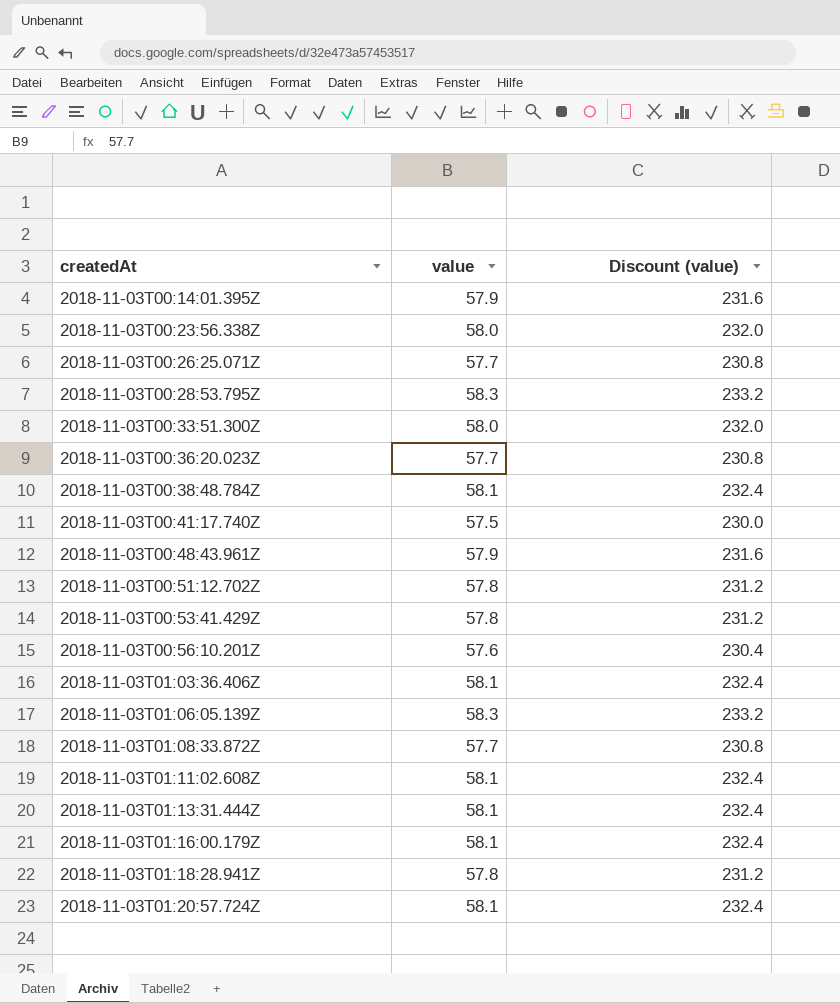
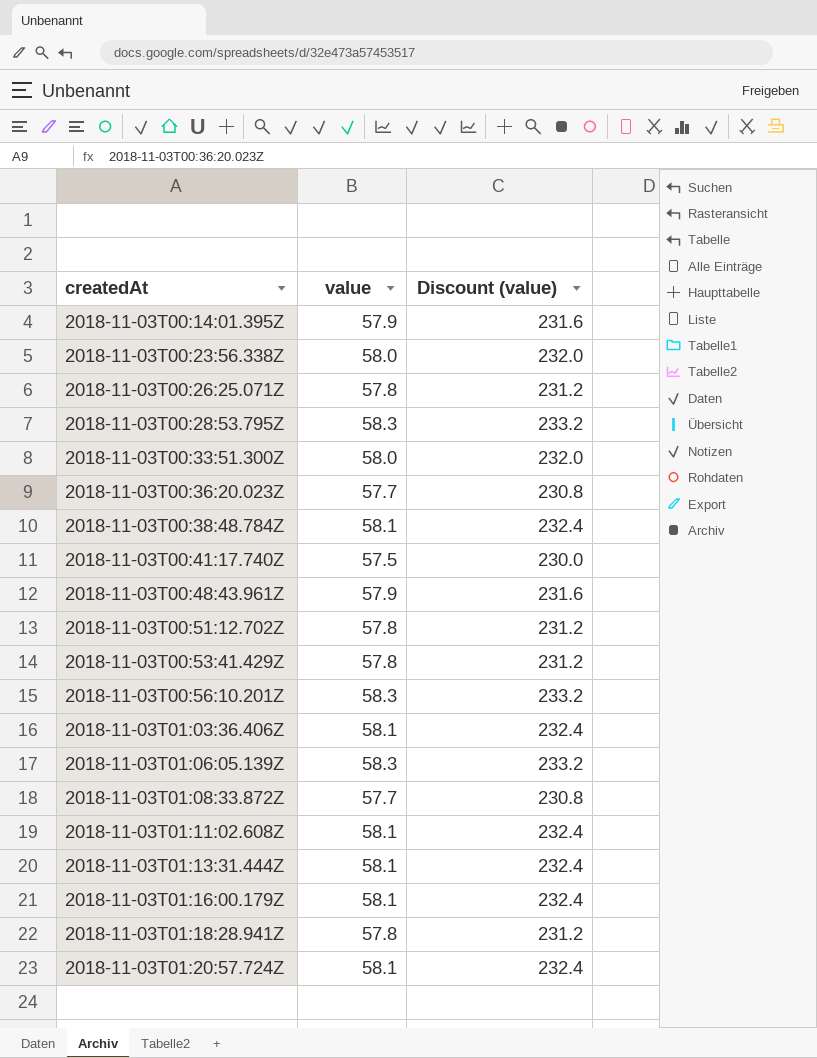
2018-11-03T00:26:25.071Z | value: 57.7 -> 57.8
2018-11-03T00:26:25.071Z | Discount (value): 230.8 -> 231.2
2018-11-03T00:56:10.201Z | value: 57.6 -> 58.3
2018-11-03T00:56:10.201Z | Discount (value): 230.4 -> 233.2

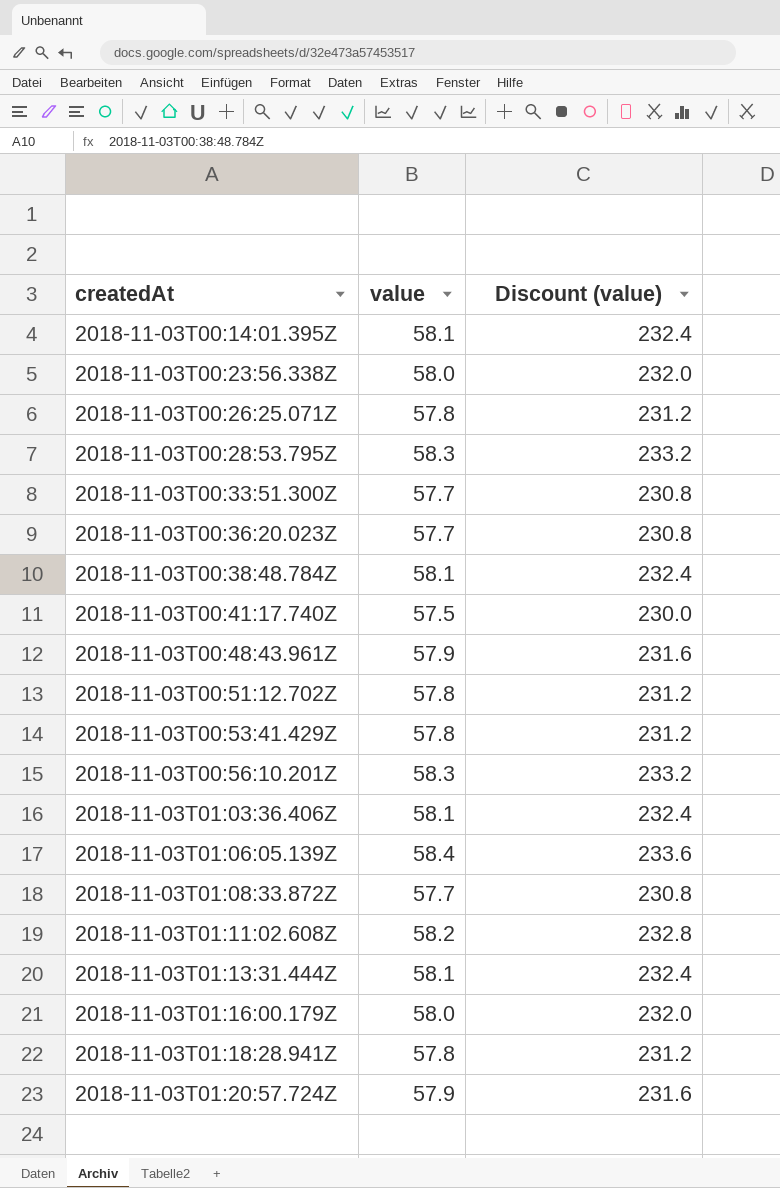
2018-11-03T00:14:01.395Z | value: 57.9 -> 58.1
2018-11-03T00:14:01.395Z | Discount (value): 231.6 -> 232.4
2018-11-03T00:33:51.300Z | value: 58.0 -> 57.7
2018-11-03T00:33:51.300Z | Discount (value): 232.0 -> 230.8
2018-11-03T01:06:05.139Z | value: 58.3 -> 58.4
2018-11-03T01:06:05.139Z | Discount (value): 233.2 -> 233.6
2018-11-03T01:11:02.608Z | value: 58.1 -> 58.2
2018-11-03T01:11:02.608Z | Discount (value): 232.4 -> 232.8
2018-11-03T01:16:00.179Z | value: 58.1 -> 58.0
2018-11-03T01:16:00.179Z | Discount (value): 232.4 -> 232.0
2018-11-03T01:20:57.724Z | value: 58.1 -> 57.9
2018-11-03T01:20:57.724Z | Discount (value): 232.4 -> 231.6

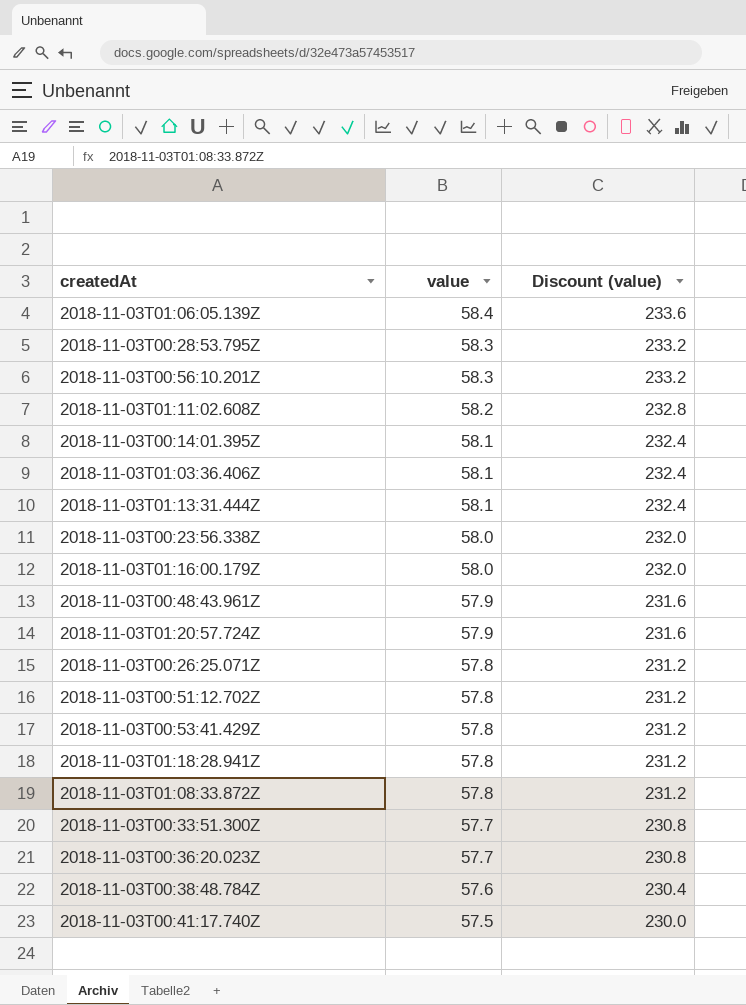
row order: createdAt ascending -> value descending
2018-11-03T01:08:33.872Z | value: 57.7 -> 57.8
2018-11-03T01:08:33.872Z | Discount (value): 230.8 -> 231.2
2018-11-03T00:38:48.784Z | value: 58.1 -> 57.6
2018-11-03T00:38:48.784Z | Discount (value): 232.4 -> 230.4

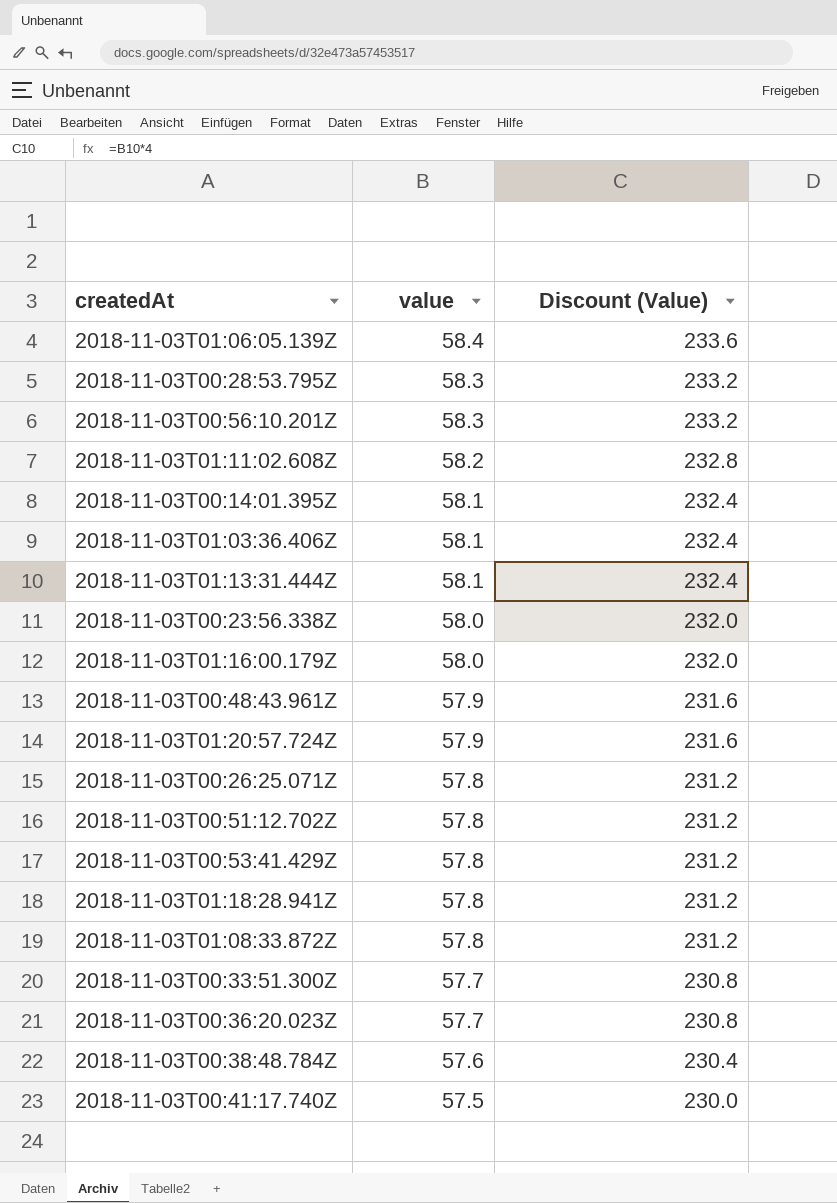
column name: Discount (value) -> Discount (Value)

